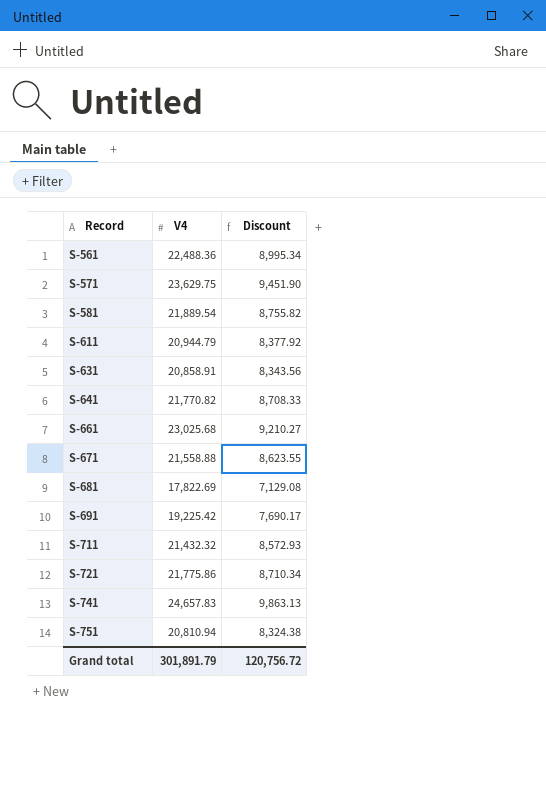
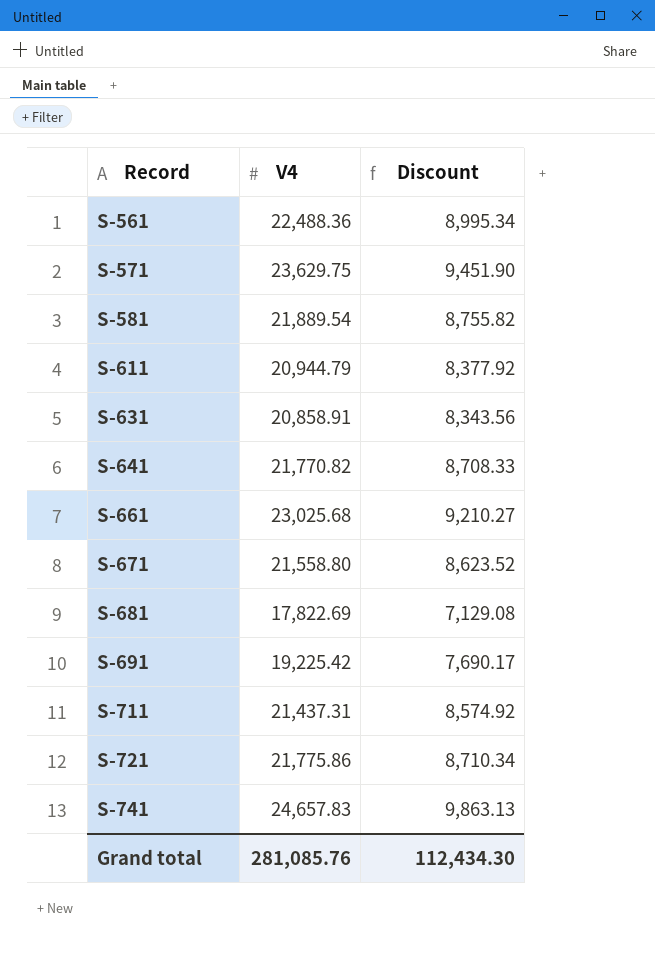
row S-751: 20,810.94 | 8,324.38 -> none
S-671 | V4: 21,558.88 -> 21,558.80
S-671 | Discount: 8,623.55 -> 8,623.52
S-711 | V4: 21,432.32 -> 21,437.31
S-711 | Discount: 8,572.93 -> 8,574.92
Grand total | V4: 301,891.79 -> 281,085.76
Grand total | Discount: 120,756.72 -> 112,434.30

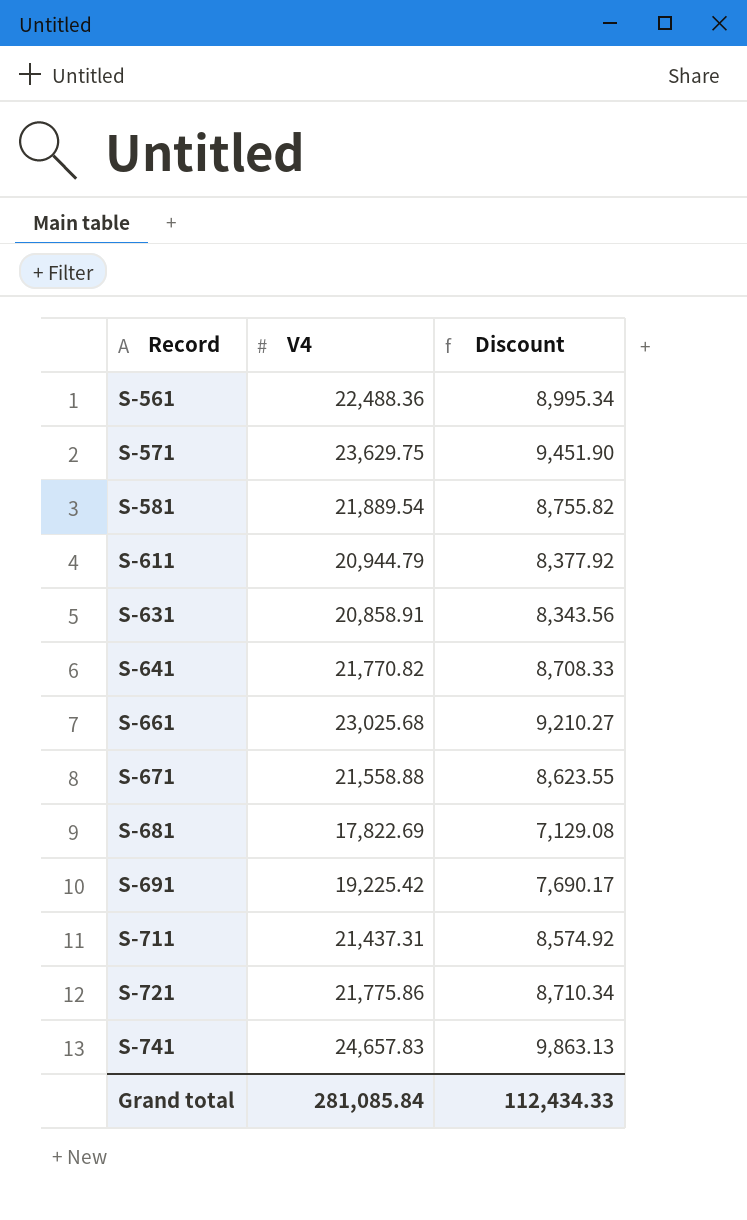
S-671 | V4: 21,558.80 -> 21,558.88
S-671 | Discount: 8,623.52 -> 8,623.55
Grand total | V4: 281,085.76 -> 281,085.84
Grand total | Discount: 112,434.30 -> 112,434.33

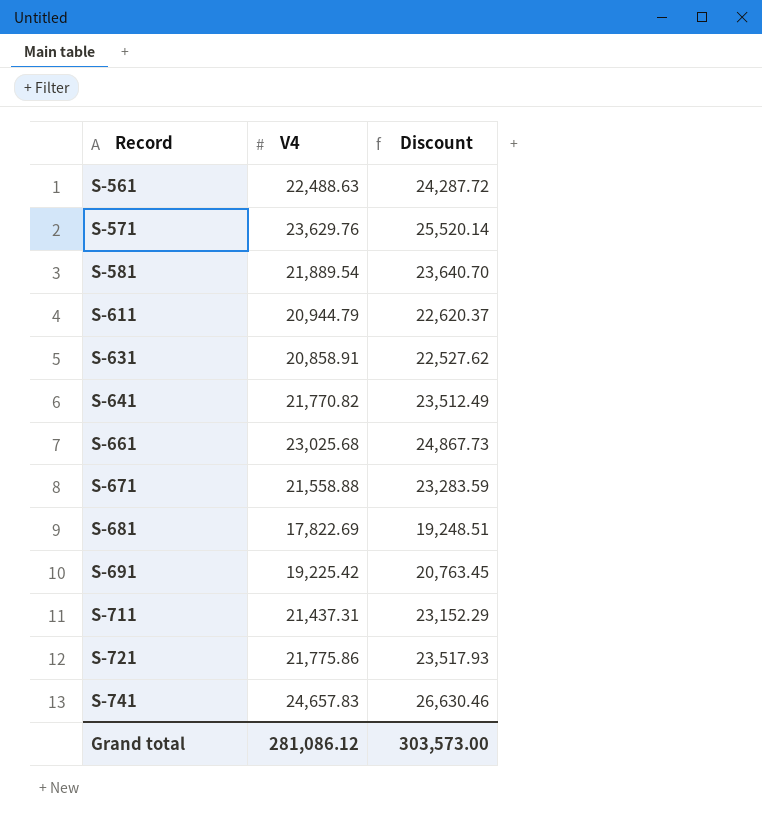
column Discount | formula: [V4] * 0.4 -> [V4] * 1.08
S-561 | V4: 22,488.36 -> 22,488.63
S-571 | V4: 23,629.75 -> 23,629.76
Grand total | V4: 281,085.84 -> 281,086.12
Grand total | Discount: 112,434.33 -> 303,573.00

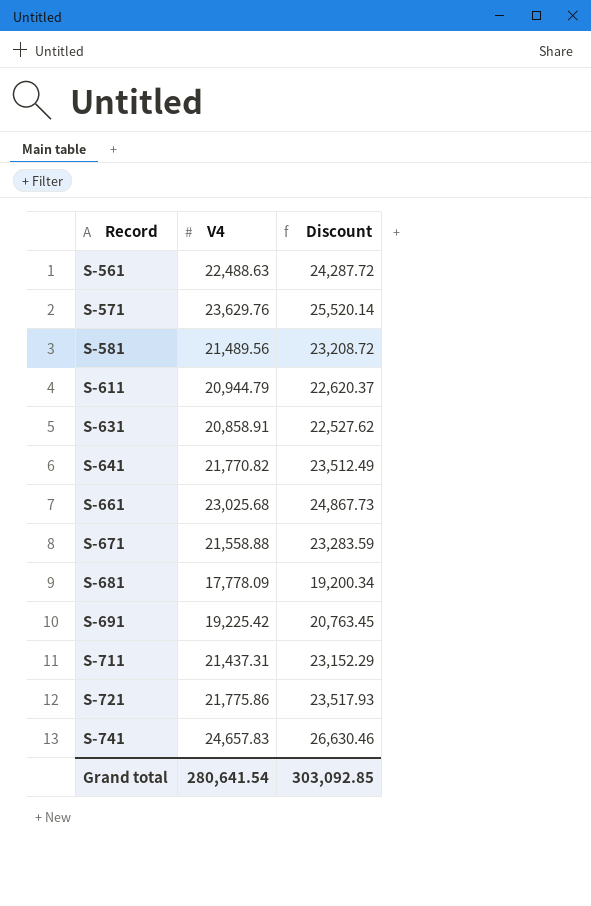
S-581 | V4: 21,889.54 -> 21,489.56
S-581 | Discount: 23,640.70 -> 23,208.72
S-681 | V4: 17,822.69 -> 17,778.09
S-681 | Discount: 19,248.51 -> 19,200.34
Grand total | V4: 281,086.12 -> 280,641.54
Grand total | Discount: 303,573.00 -> 303,092.85

